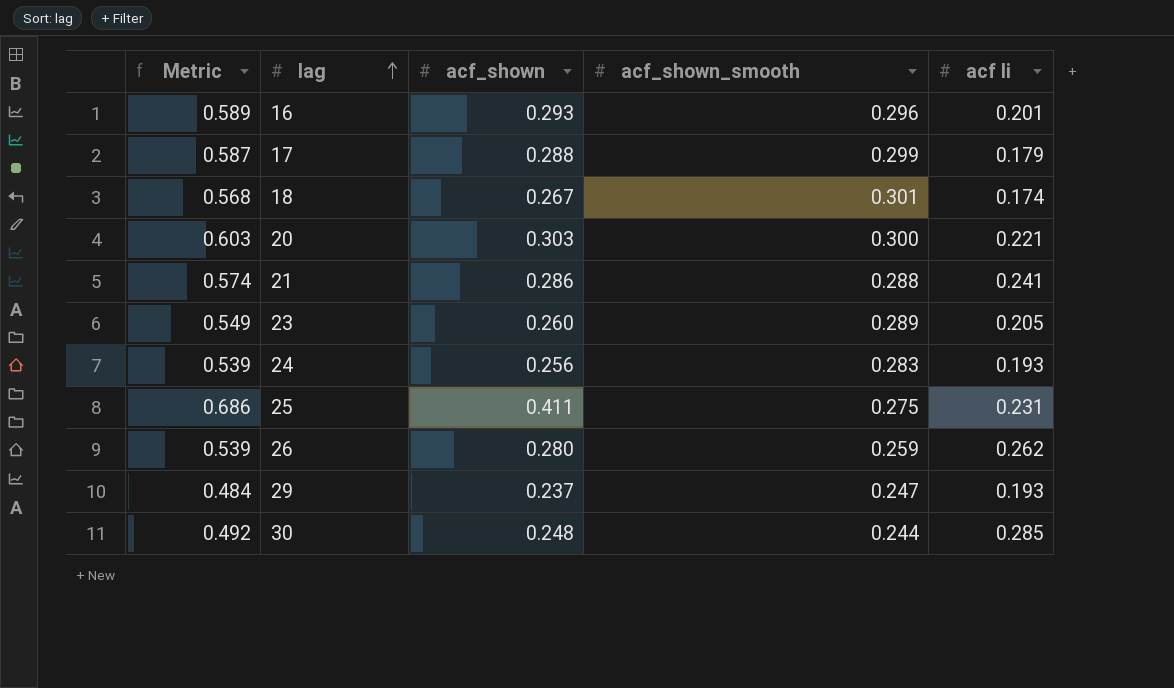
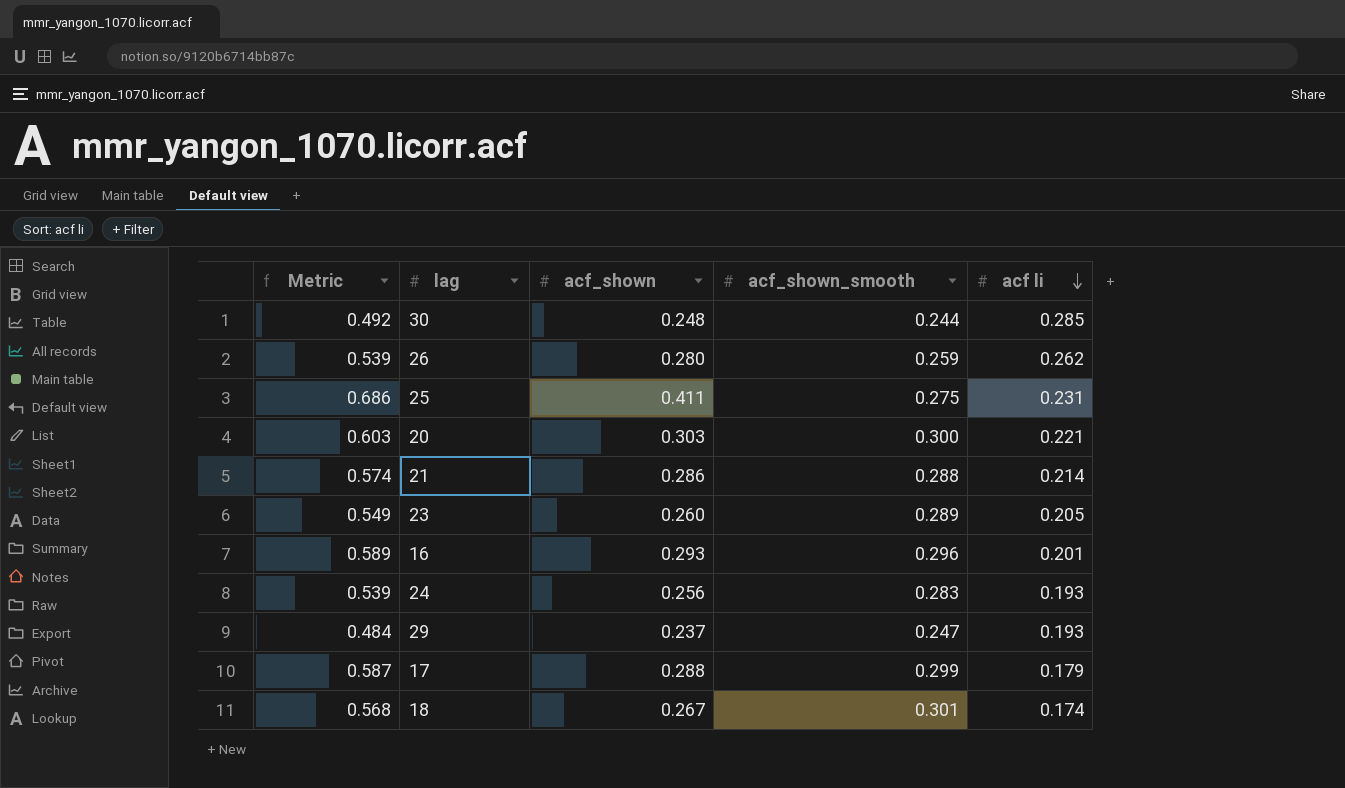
row order: lag ascending -> acf li descending
21 | acf li: 0.241 -> 0.214

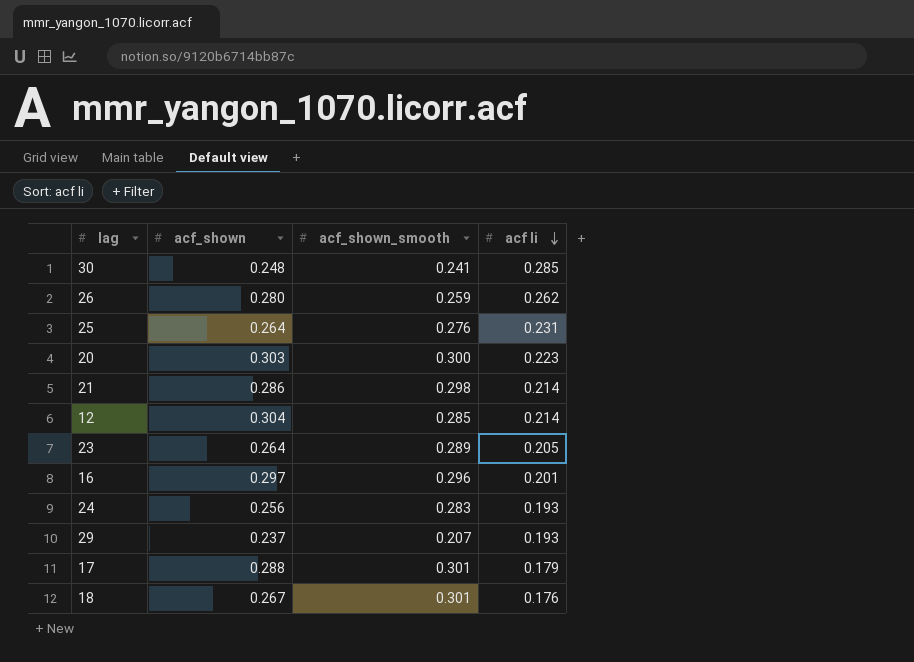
column Metric | formula: [acf_shown] + [acf_shown_smooth] -> none
30 | acf_shown_smooth: 0.244 -> 0.241
25 | acf_shown: 0.411 -> 0.264
25 | acf_shown_smooth: 0.275 -> 0.276
20 | acf li: 0.221 -> 0.223
21 | acf_shown_smooth: 0.288 -> 0.298
row 12: none -> 0.304 | 0.285 | 0.214
23 | acf_shown: 0.260 -> 0.264
16 | acf_shown: 0.293 -> 0.297
29 | acf_shown_smooth: 0.247 -> 0.207
17 | acf_shown_smooth: 0.299 -> 0.301
18 | acf li: 0.174 -> 0.176

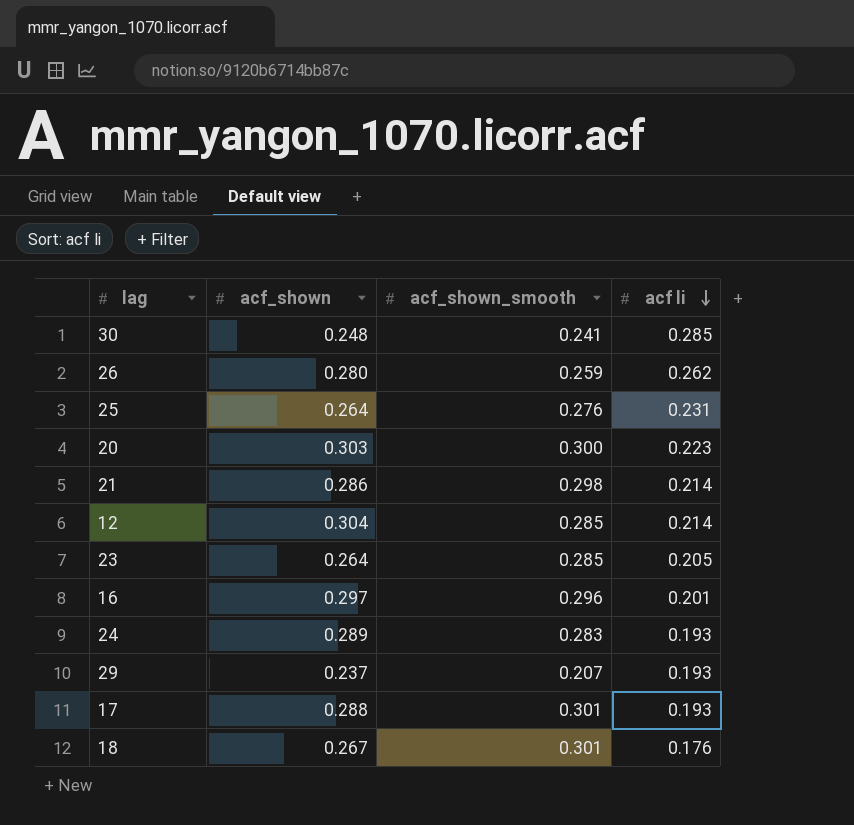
23 | acf_shown_smooth: 0.289 -> 0.285
24 | acf_shown: 0.256 -> 0.289
17 | acf li: 0.179 -> 0.193

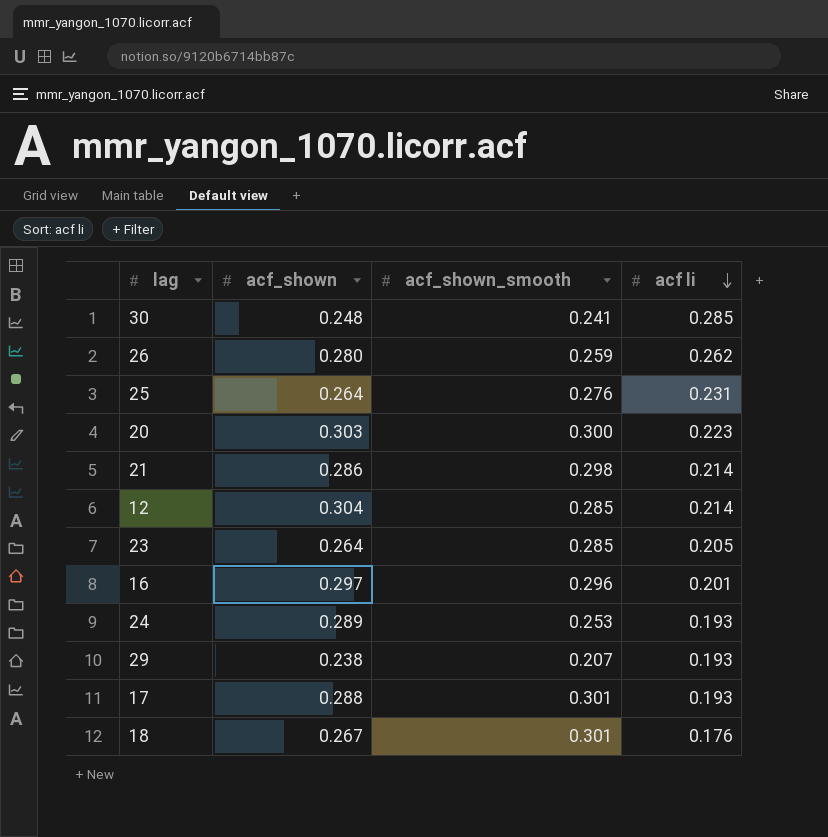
24 | acf_shown_smooth: 0.283 -> 0.253
29 | acf_shown: 0.237 -> 0.238

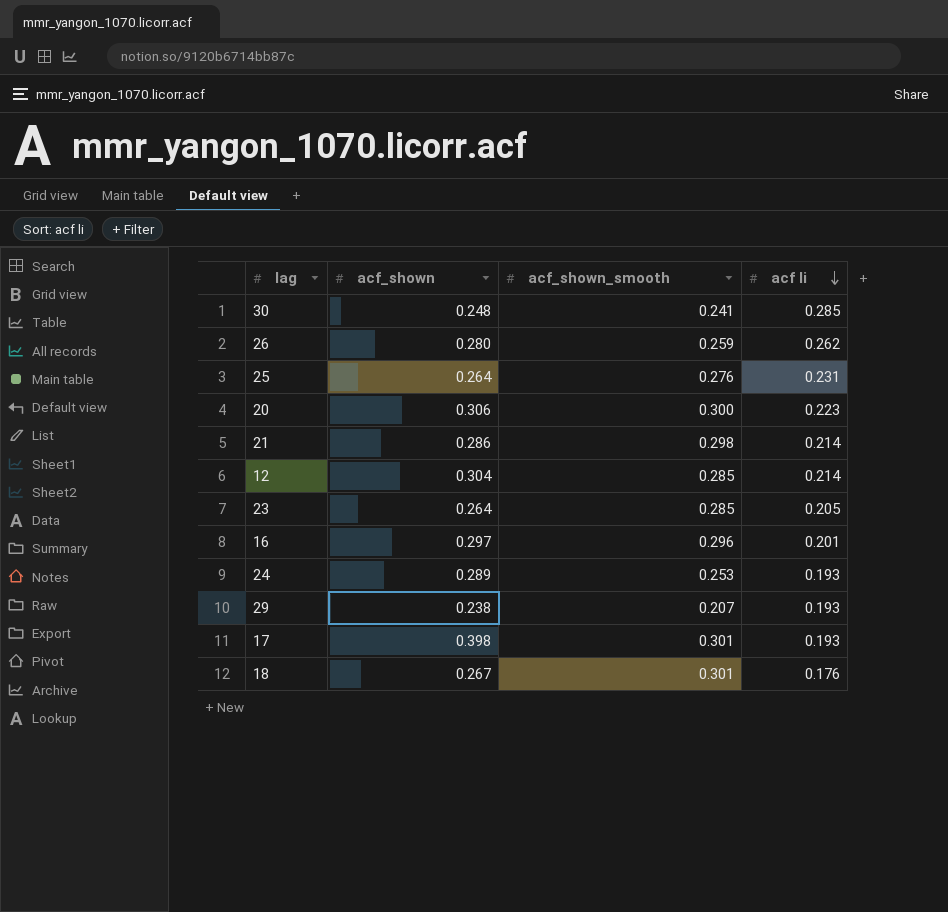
20 | acf_shown: 0.303 -> 0.306
17 | acf_shown: 0.288 -> 0.398

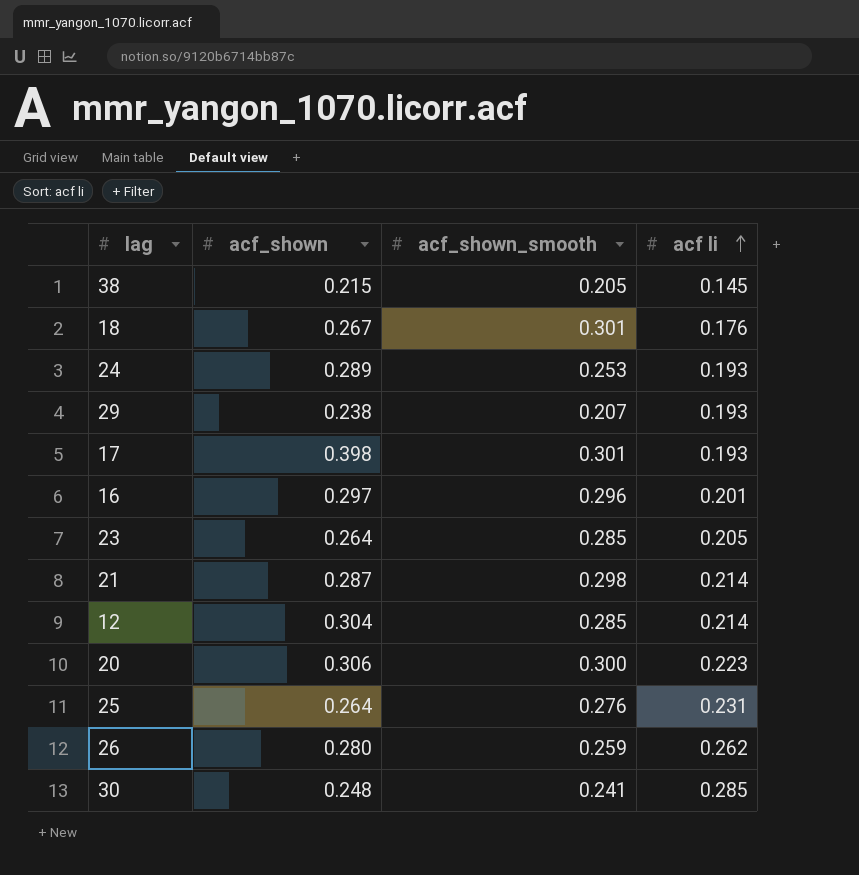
row order: acf li descending -> acf li ascending
row 38: none -> 0.215 | 0.205 | 0.145
21 | acf_shown: 0.286 -> 0.287

